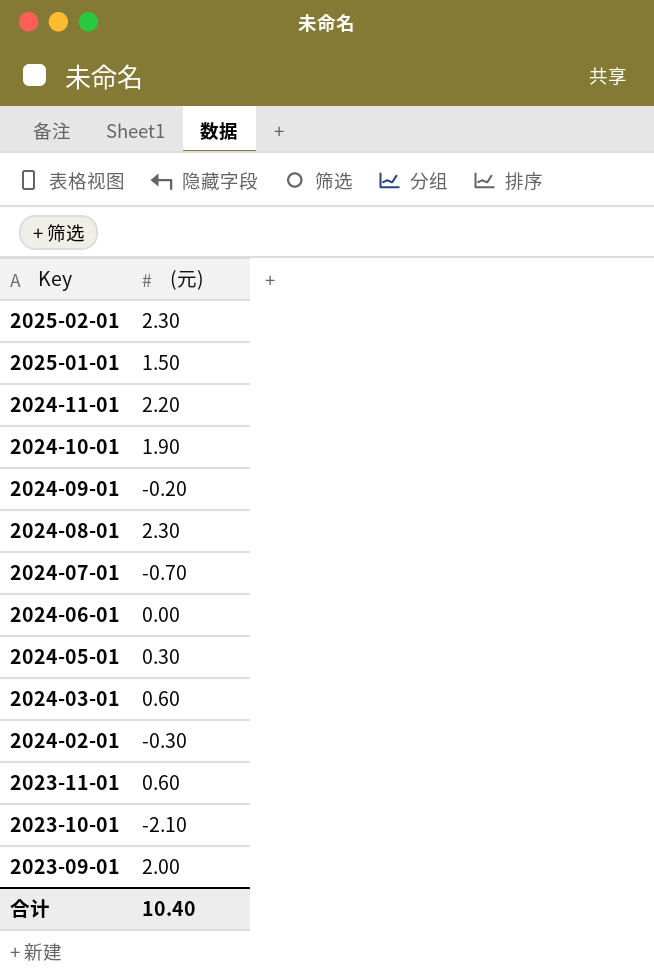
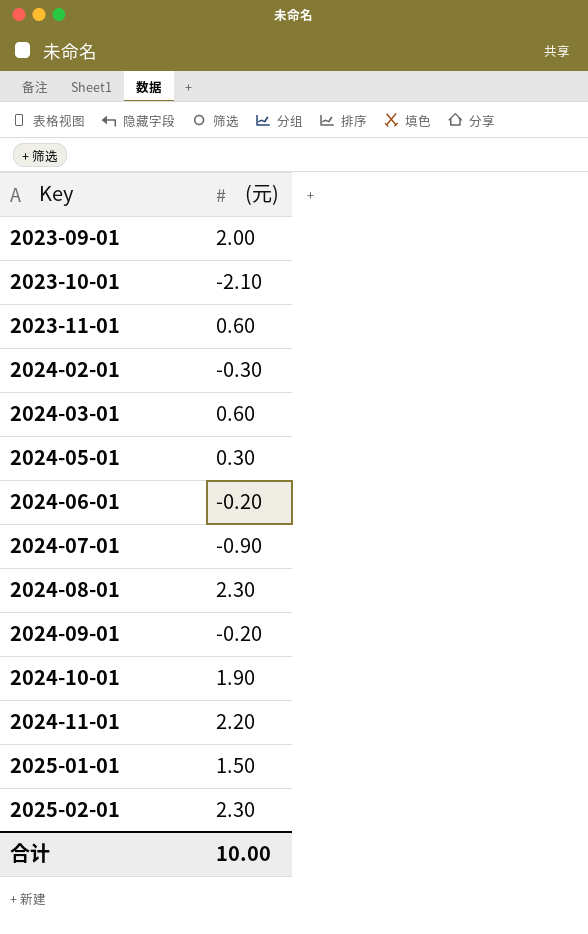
row order: Key descending -> Key ascending
2024-06-01 | (元): 0.00 -> -0.20
2024-07-01 | (元): -0.70 -> -0.90
合计 | (元): 10.40 -> 10.00

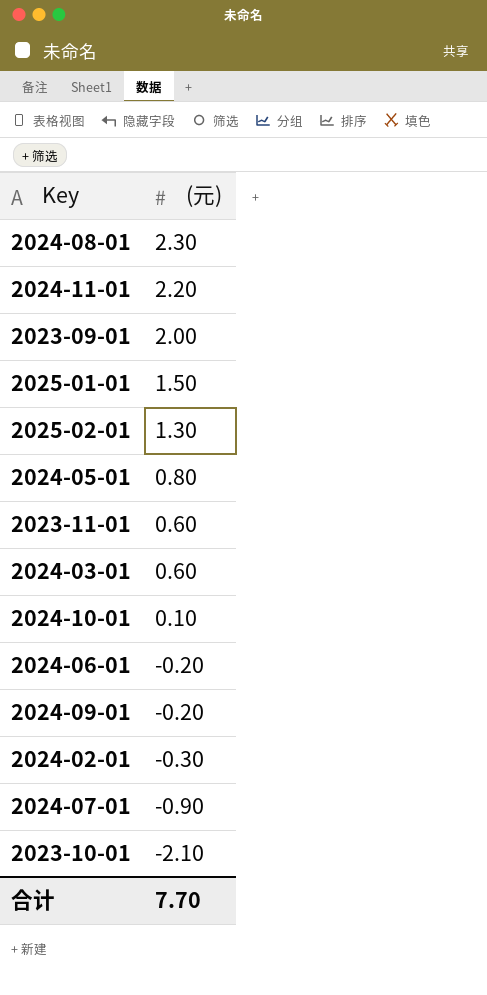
row order: Key ascending -> (元) descending
2025-02-01 | (元): 2.30 -> 1.30
2024-05-01 | (元): 0.30 -> 0.80
2024-10-01 | (元): 1.90 -> 0.10
合计 | (元): 10.00 -> 7.70

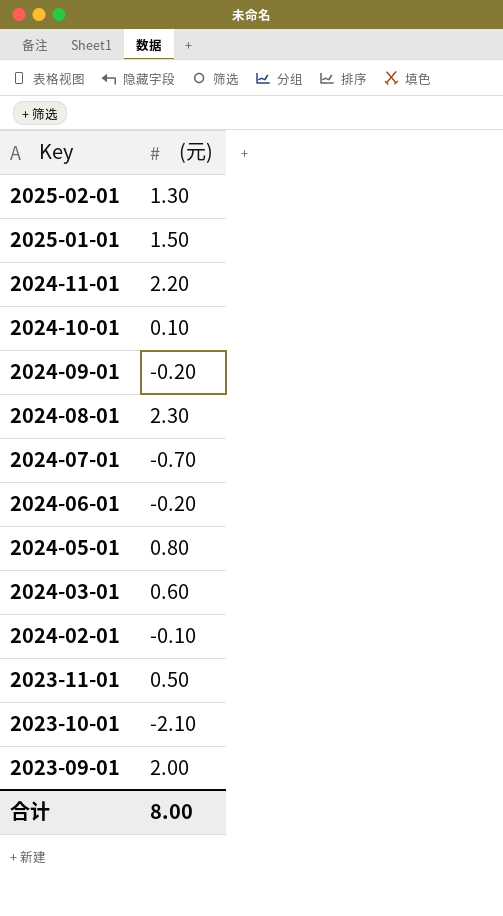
row order: (元) descending -> Key descending
2024-07-01 | (元): -0.90 -> -0.70
2024-02-01 | (元): -0.30 -> -0.10
2023-11-01 | (元): 0.60 -> 0.50
合计 | (元): 7.70 -> 8.00

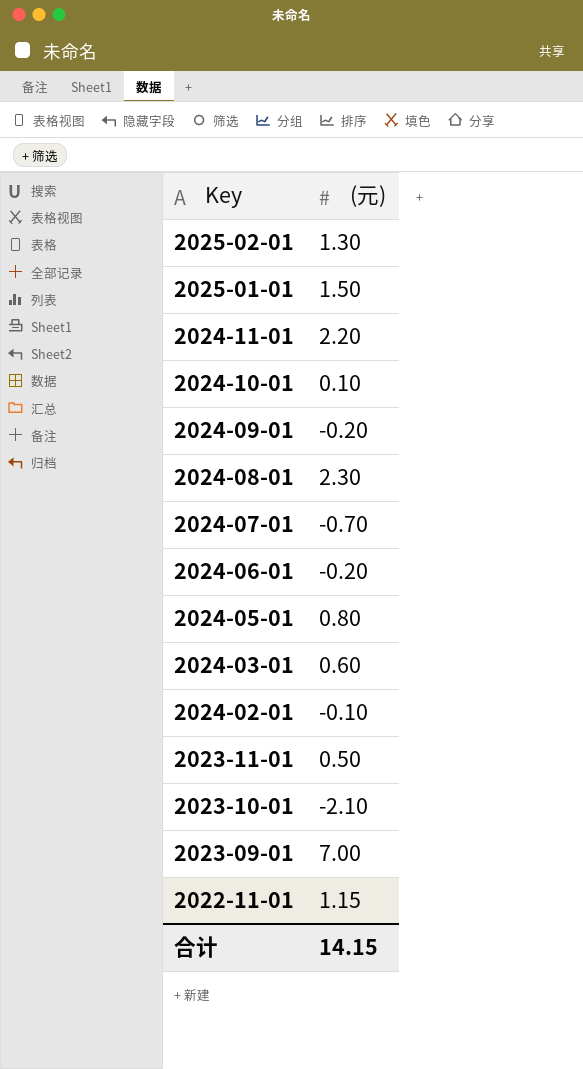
2023-09-01 | (元): 2.00 -> 7.00
row 2022-11-01: none -> 1.15
合计 | (元): 8.00 -> 14.15

